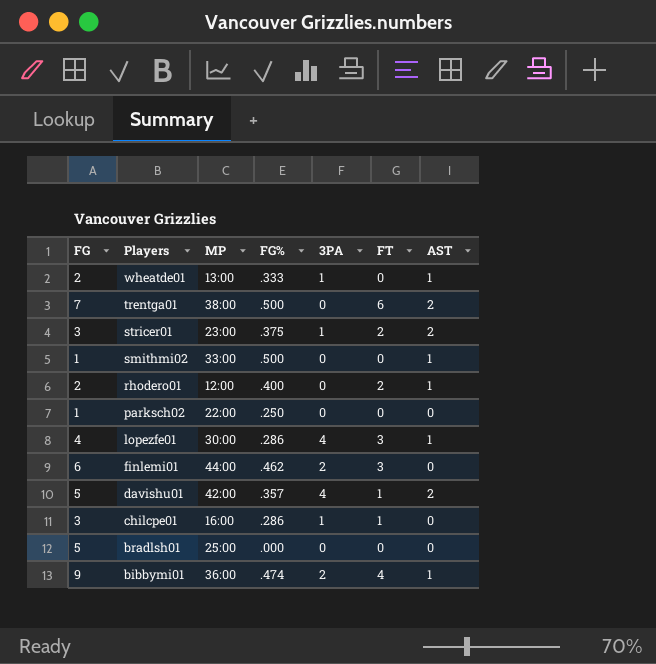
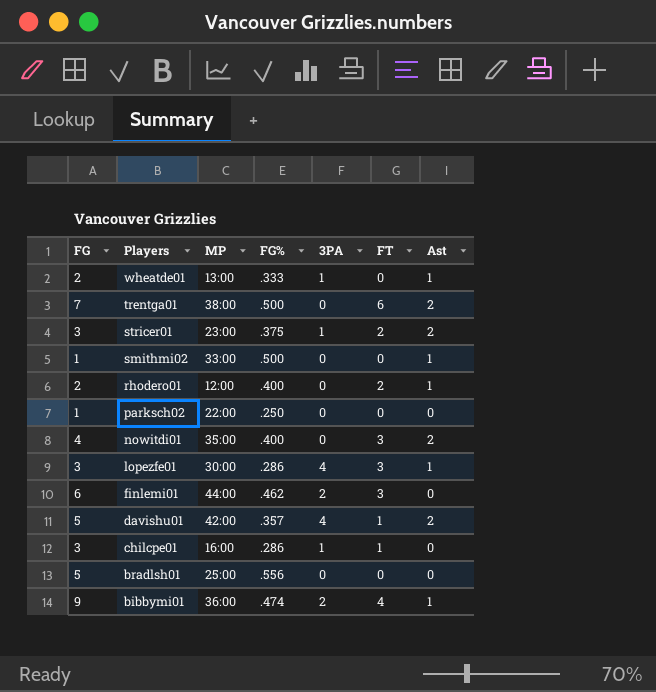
column name: AST -> Ast
row nowitdi01: none -> 4 | 35:00 | .400 | 0 | 3 | 2
lopezfe01 | FG: 4 -> 3
bradlsh01 | FG%: .000 -> .556

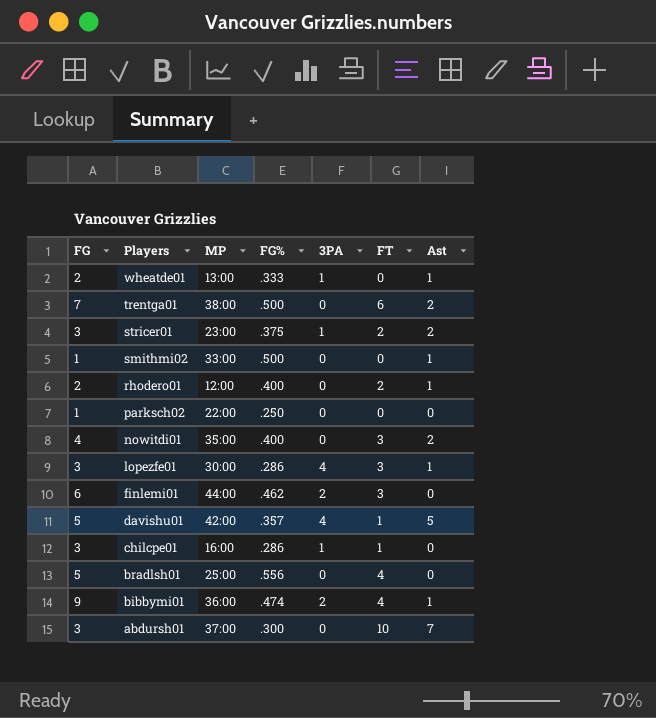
davishu01 | Ast: 2 -> 5
bradlsh01 | FT: 0 -> 4
row abdursh01: none -> 3 | 37:00 | .300 | 0 | 10 | 7

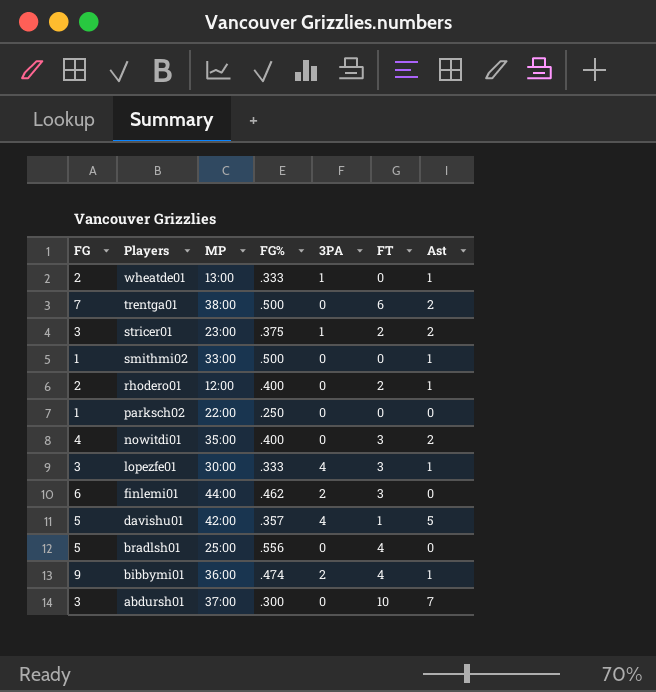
row chilcpe01: 3 | 16:00 | .286 | 1 | 1 | 0 -> none
lopezfe01 | FG%: .286 -> .333

